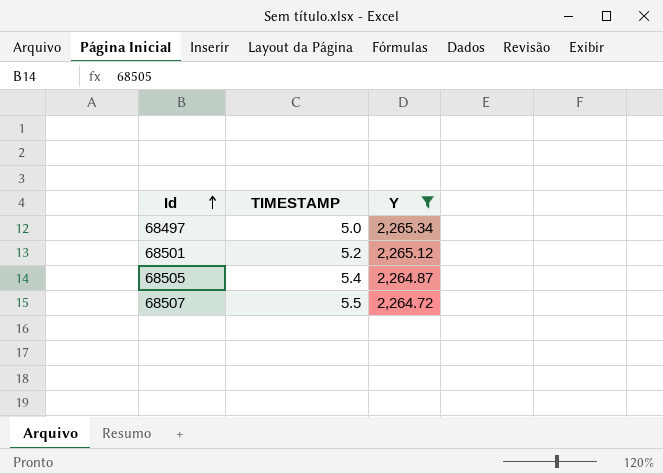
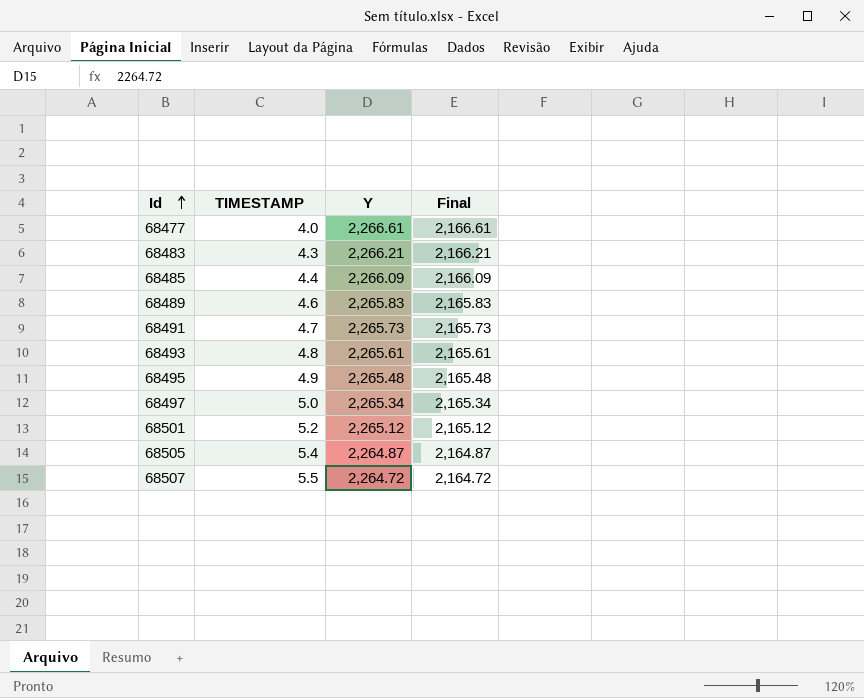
filter: Y <= 2,265.34 -> none
column Final | formula: none -> [Y] - 100

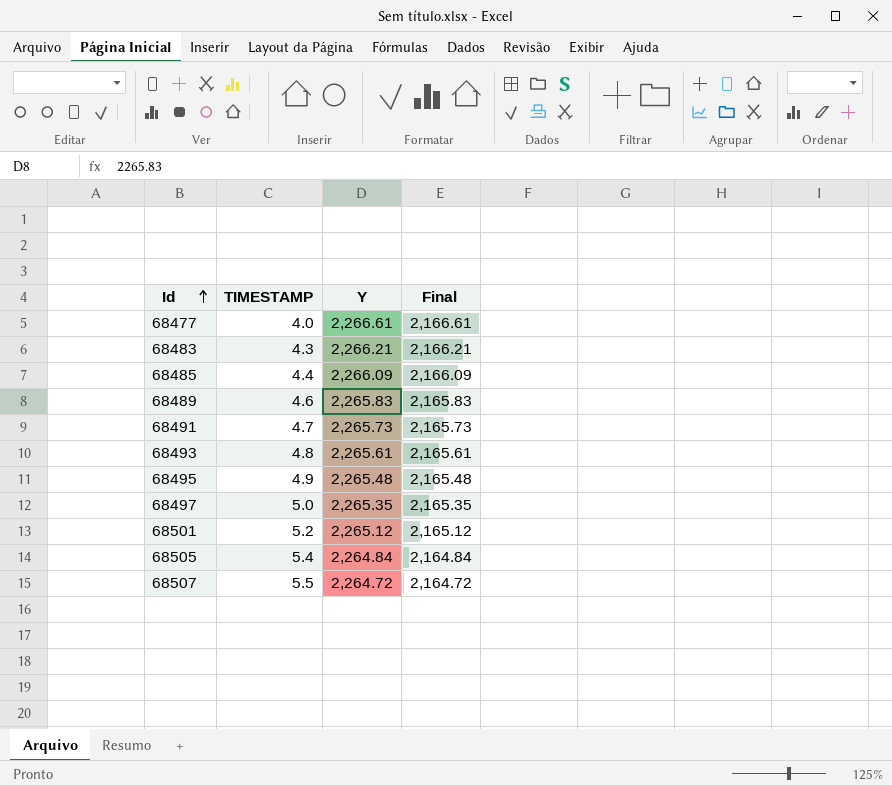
68497 | Y: 2,265.34 -> 2,265.35
68497 | Final: 2,165.34 -> 2,165.35
68505 | Y: 2,264.87 -> 2,264.84
68505 | Final: 2,164.87 -> 2,164.84

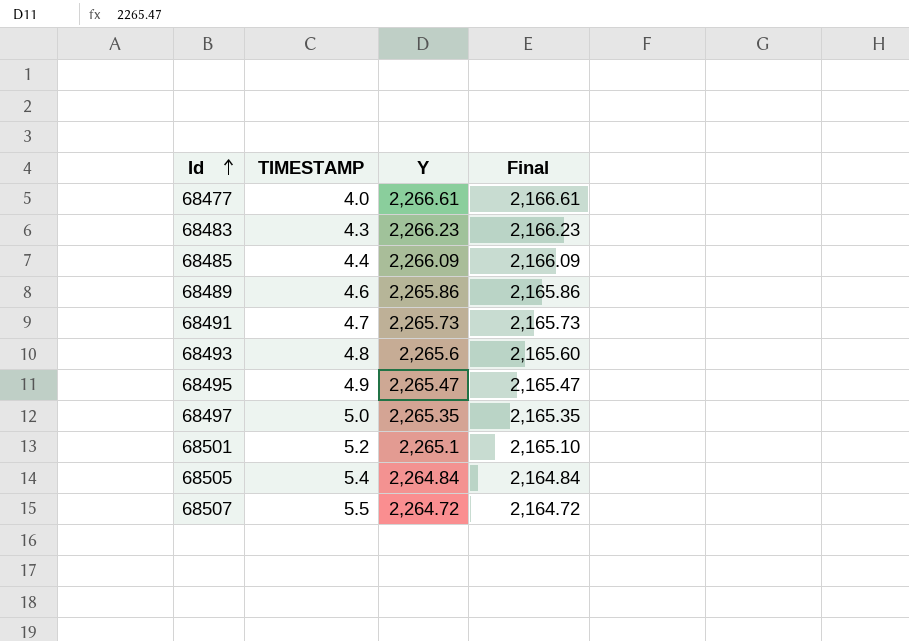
68483 | Y: 2,266.21 -> 2,266.23
68483 | Final: 2,166.21 -> 2,166.23
68489 | Y: 2,265.83 -> 2,265.86
68489 | Final: 2,165.83 -> 2,165.86
68493 | Y: 2,265.61 -> 2,265.6
68493 | Final: 2,165.61 -> 2,165.60
68495 | Y: 2,265.48 -> 2,265.47
68495 | Final: 2,165.48 -> 2,165.47
68501 | Y: 2,265.12 -> 2,265.1
68501 | Final: 2,165.12 -> 2,165.10

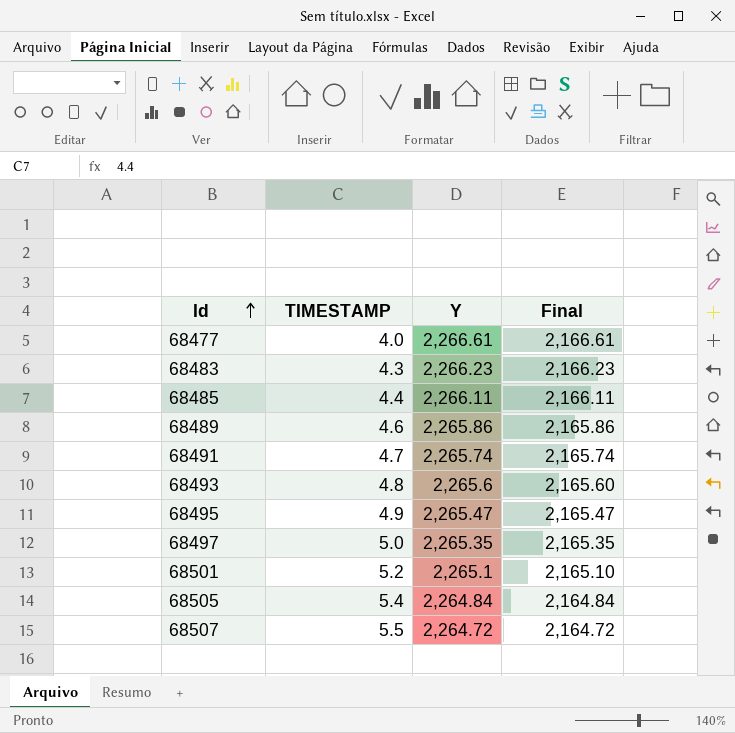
68485 | Y: 2,266.09 -> 2,266.11
68485 | Final: 2,166.09 -> 2,166.11
68491 | Y: 2,265.73 -> 2,265.74
68491 | Final: 2,165.73 -> 2,165.74

